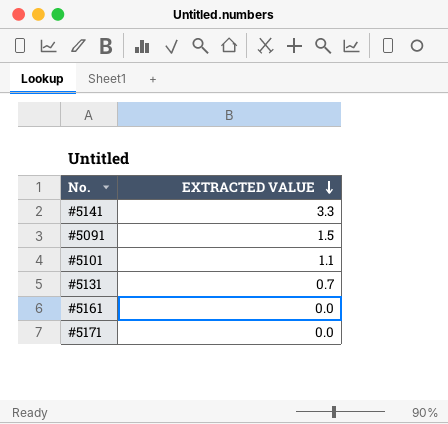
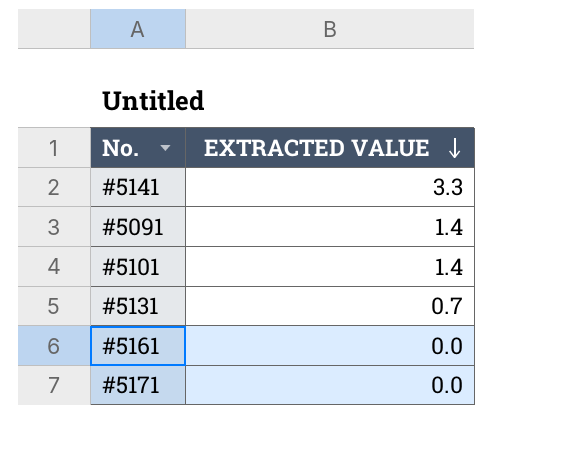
#5091 | EXTRACTED VALUE: 1.5 -> 1.4
#5101 | EXTRACTED VALUE: 1.1 -> 1.4

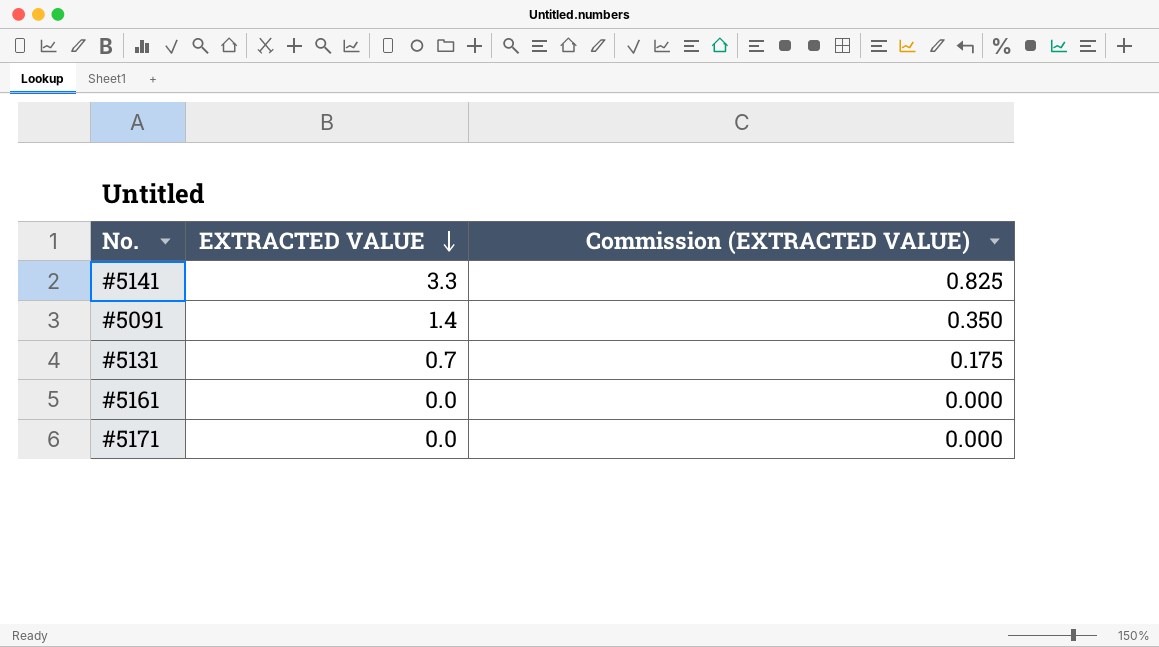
column Commission (EXTRACTED VALUE) | formula: none -> [EXTRACTED VALUE] * 0.25
row #5101: 1.4 -> none

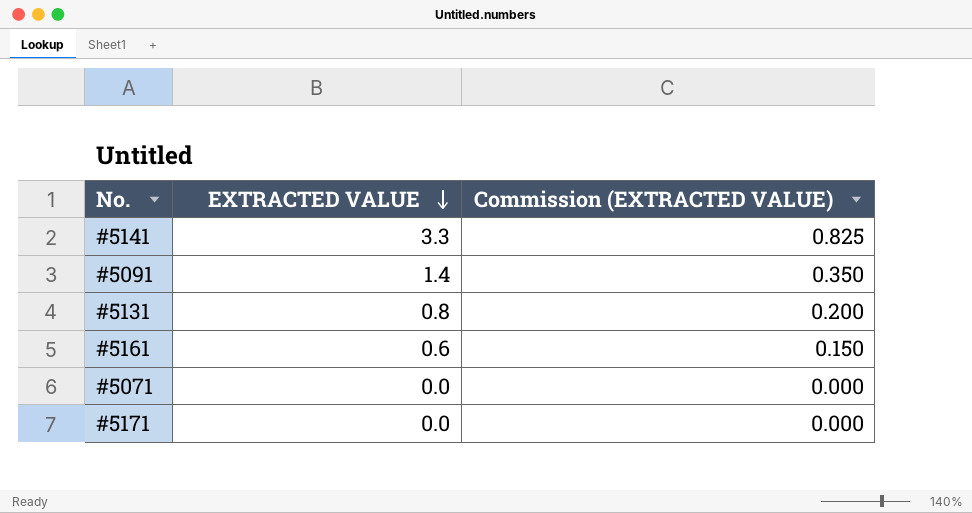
#5131 | EXTRACTED VALUE: 0.7 -> 0.8
#5131 | Commission (EXTRACTED VALUE): 0.175 -> 0.200
#5161 | EXTRACTED VALUE: 0.0 -> 0.6
#5161 | Commission (EXTRACTED VALUE): 0.000 -> 0.150
row #5071: none -> 0.0 | 0.000

